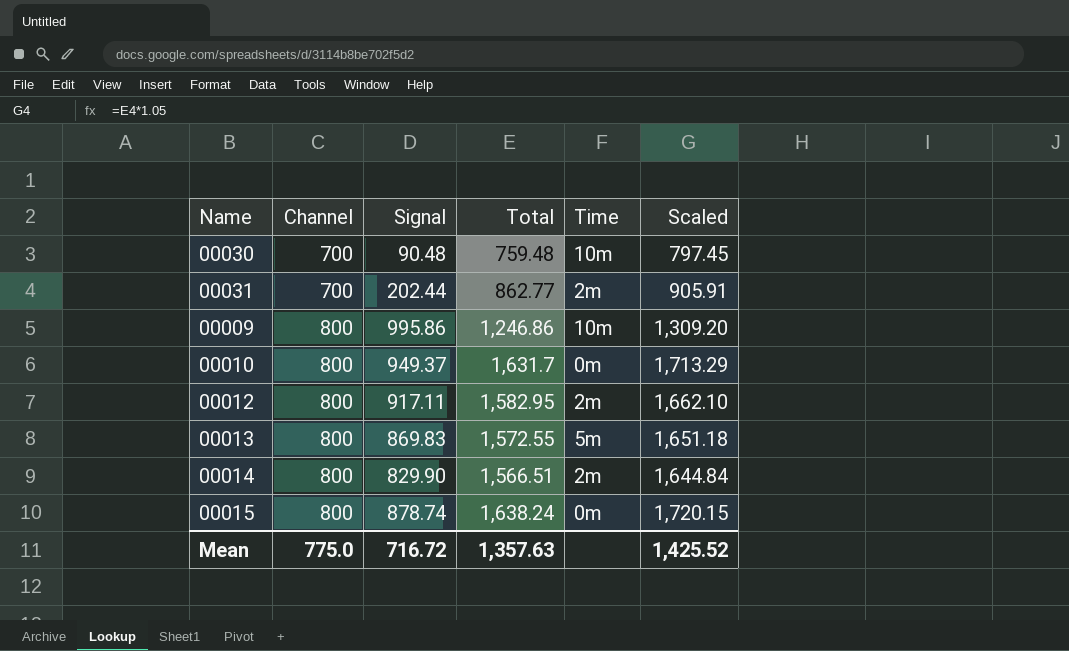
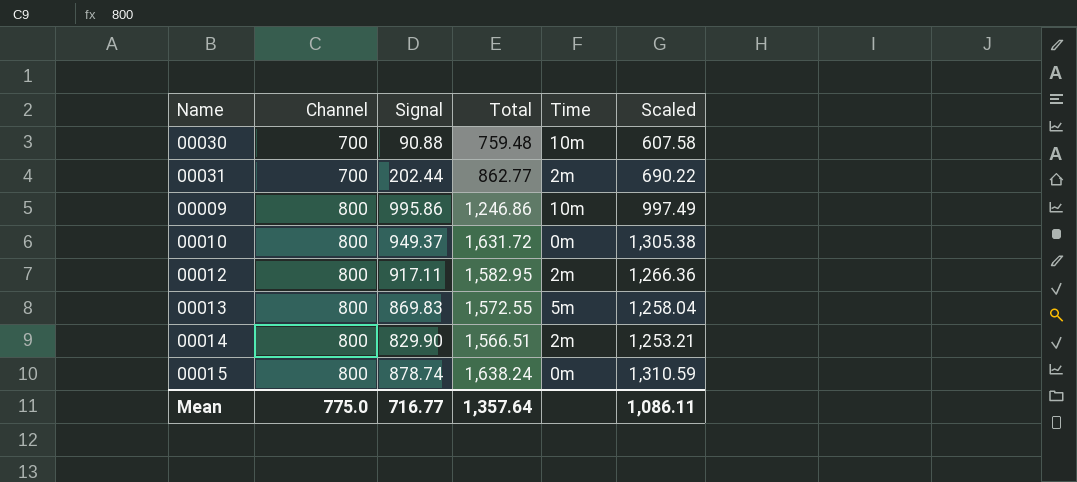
column Scaled | formula: [Total] * 1.05 -> [Total] * 0.8
00030 | Signal: 90.48 -> 90.88
00010 | Total: 1,631.7 -> 1,631.72
Mean | Signal: 716.72 -> 716.77
Mean | Total: 1,357.63 -> 1,357.64
Mean | Scaled: 1,425.52 -> 1,086.11

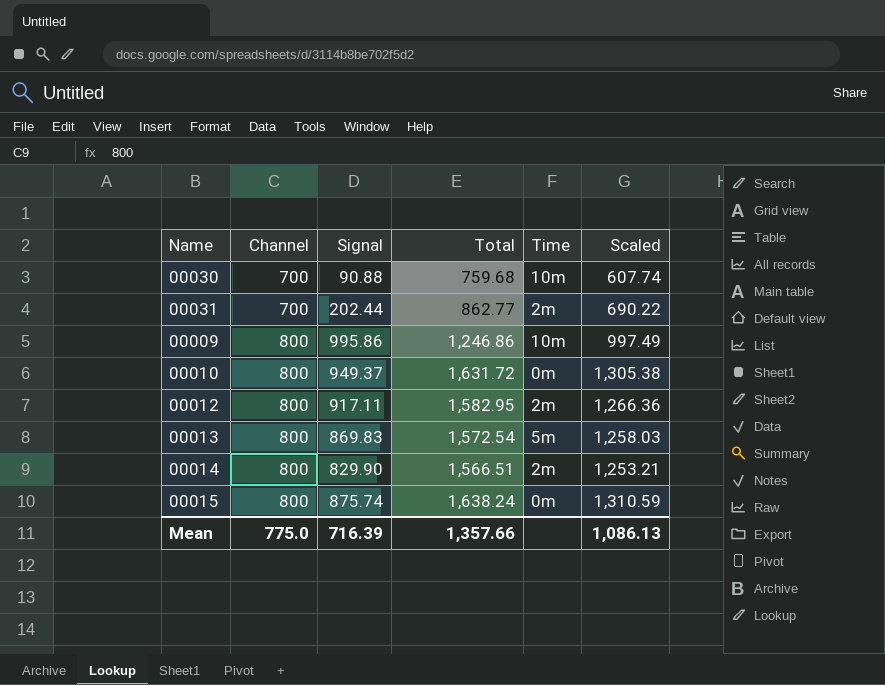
00030 | Total: 759.48 -> 759.68
00030 | Scaled: 607.58 -> 607.74
00013 | Total: 1,572.55 -> 1,572.54
00013 | Scaled: 1,258.04 -> 1,258.03
00015 | Signal: 878.74 -> 875.74
Mean | Signal: 716.77 -> 716.39
Mean | Total: 1,357.64 -> 1,357.66
Mean | Scaled: 1,086.11 -> 1,086.13

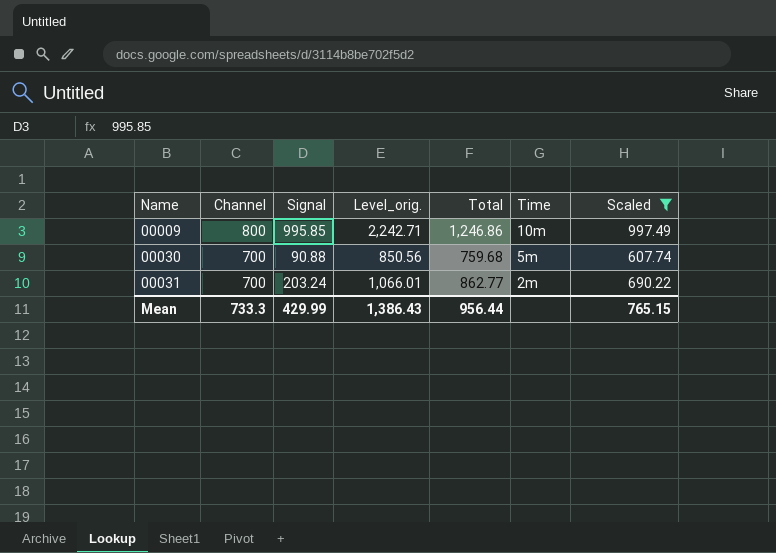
filter: none -> Scaled <= 997.49
row order: Channel ascending -> Name ascending
column Level_orig. | formula: none -> [Signal] + [Total]
00009 | Signal: 995.86 -> 995.85
00030 | Time: 10m -> 5m
00031 | Signal: 202.44 -> 203.24
Mean | Channel: 775.0 -> 733.3
Mean | Signal: 716.39 -> 429.99
Mean | Total: 1,357.66 -> 956.44
Mean | Scaled: 1,086.13 -> 765.15

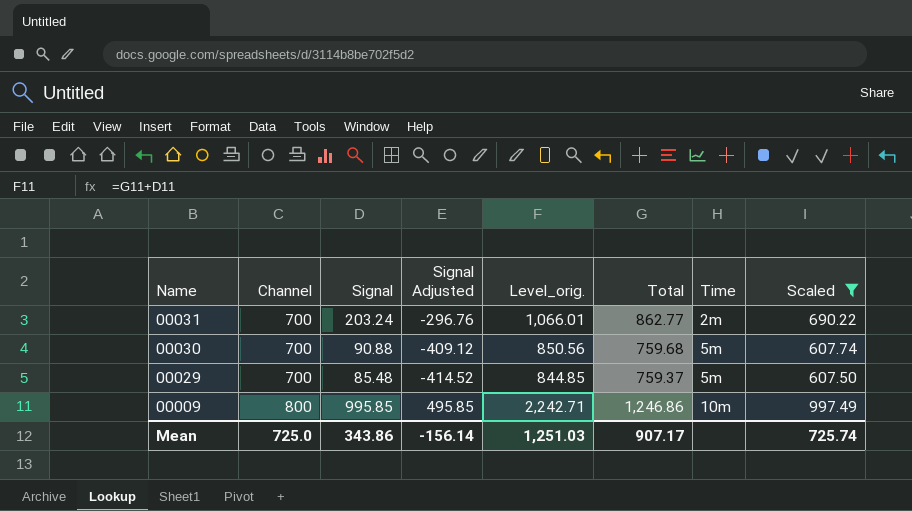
row order: Name ascending -> Name descending
column Signal Adjusted | formula: none -> [Signal] - 500
row 00029: none -> 700 | 85.48 | -414.52 | 844.85 | 759.37 | 5m | 607.50
Mean | Channel: 733.3 -> 725.0
Mean | Signal: 429.99 -> 343.86
Mean | Level_orig.: 1,386.43 -> 1,251.03
Mean | Total: 956.44 -> 907.17
Mean | Scaled: 765.15 -> 725.74

